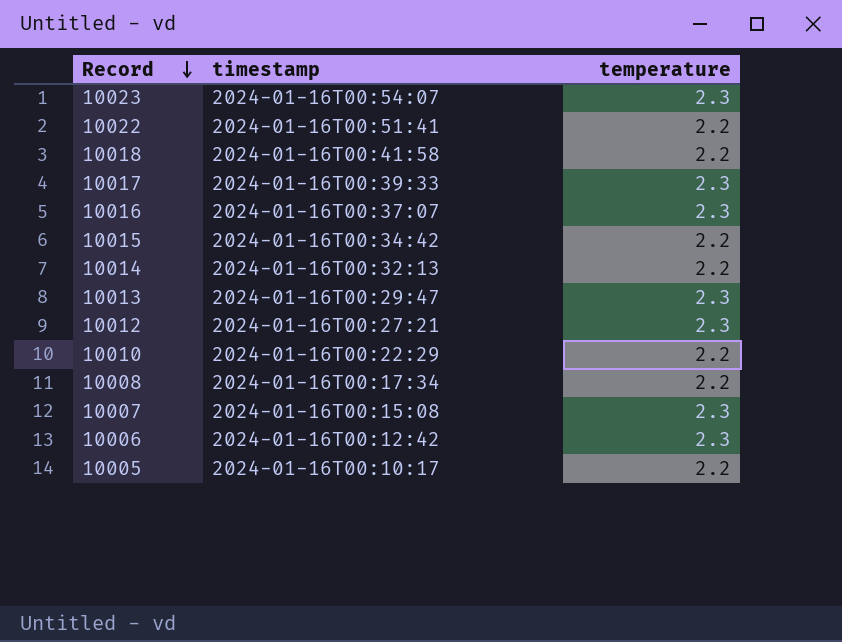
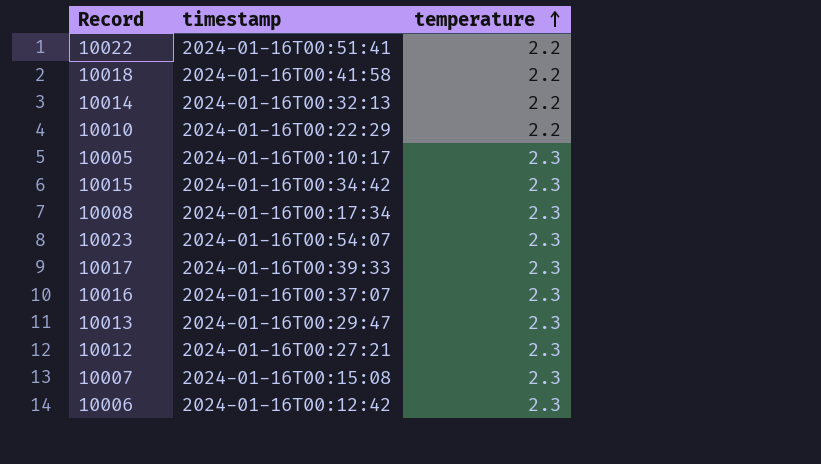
row order: Record descending -> temperature ascending
10005 | temperature: 2.2 -> 2.3
10015 | temperature: 2.2 -> 2.3
10008 | temperature: 2.2 -> 2.3

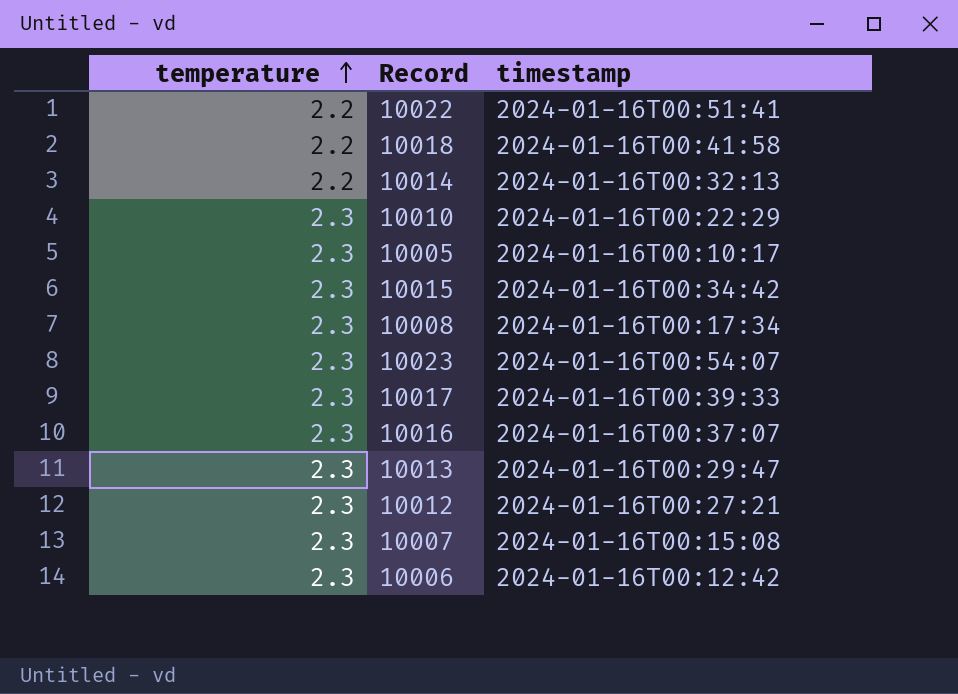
column temperature | position: 3 -> 1
10010 | temperature: 2.2 -> 2.3

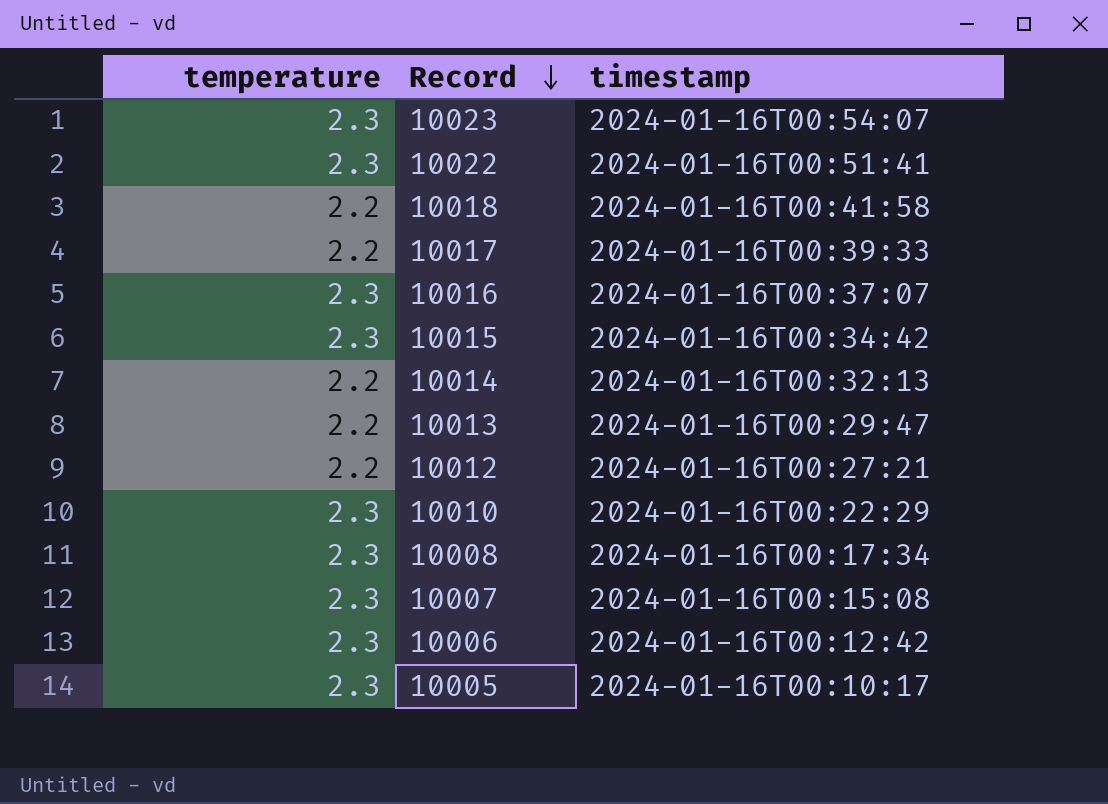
row order: temperature ascending -> Record descending
10022 | temperature: 2.2 -> 2.3
10017 | temperature: 2.3 -> 2.2
10013 | temperature: 2.3 -> 2.2
10012 | temperature: 2.3 -> 2.2

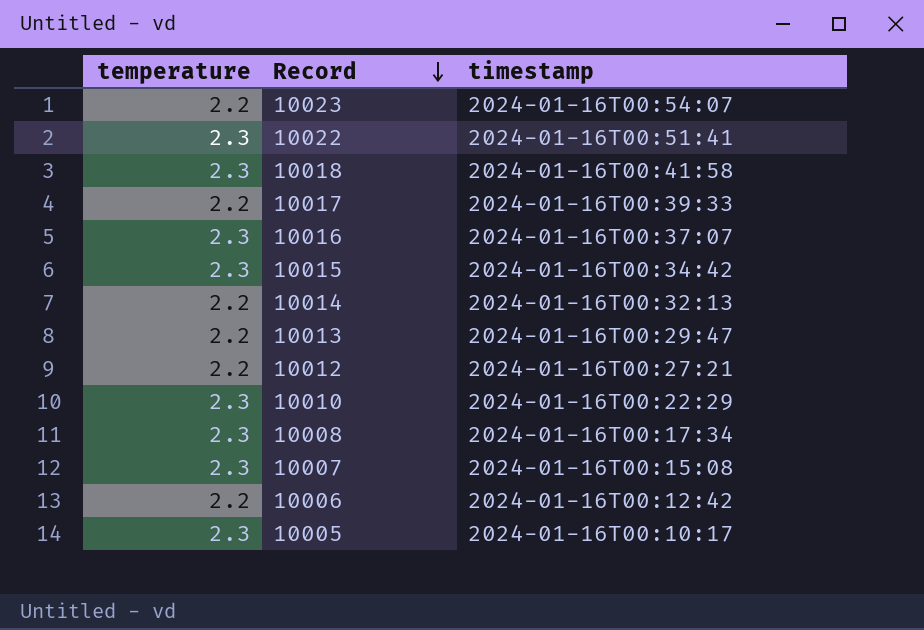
10023 | temperature: 2.3 -> 2.2
10018 | temperature: 2.2 -> 2.3
10006 | temperature: 2.3 -> 2.2

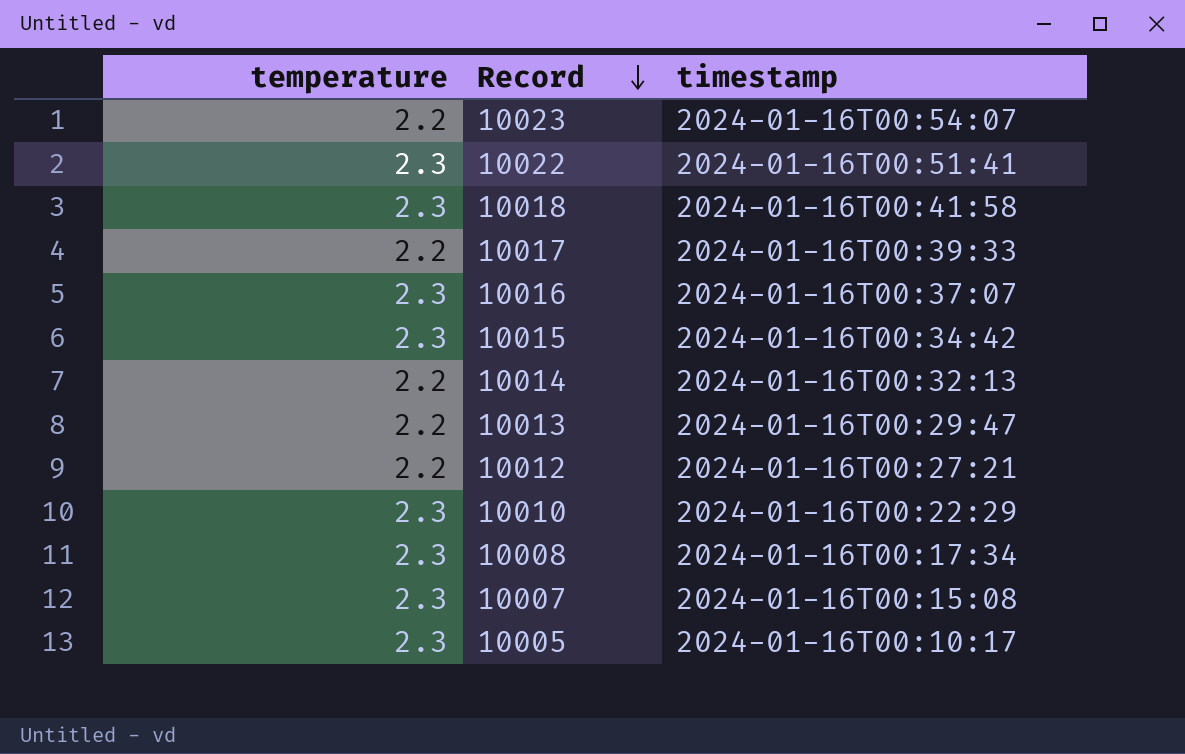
row 10006: 2.2 | 2024-01-16T00:12:42 -> none

